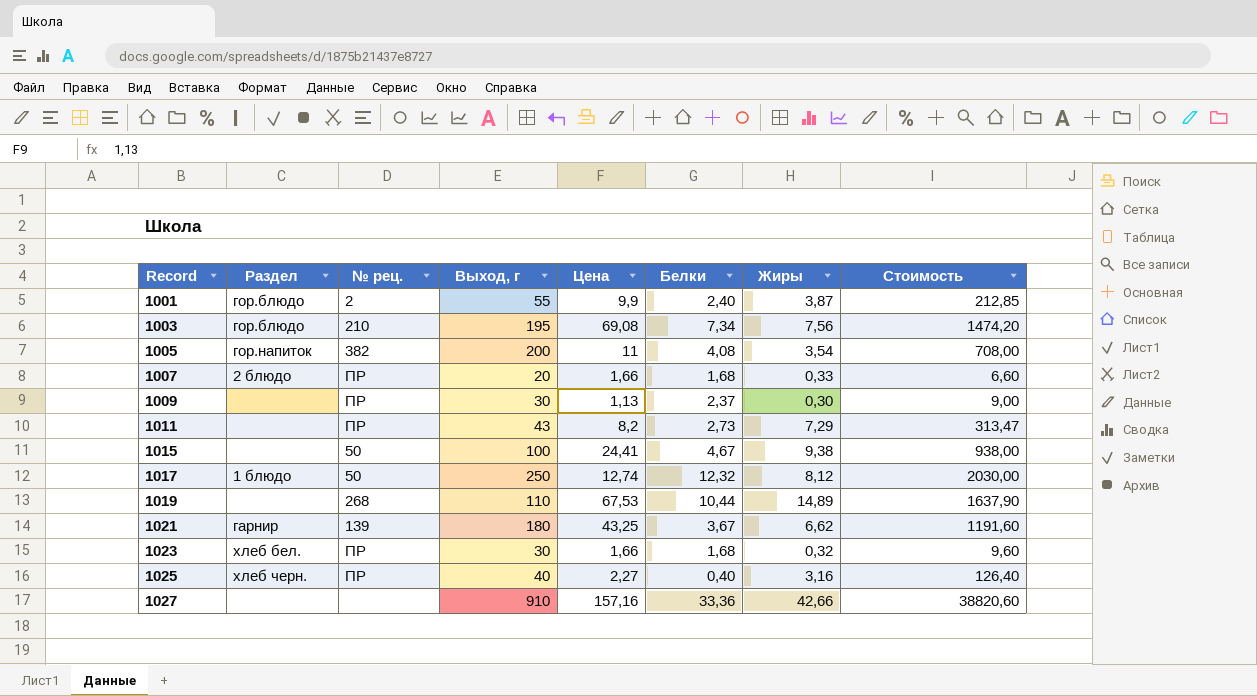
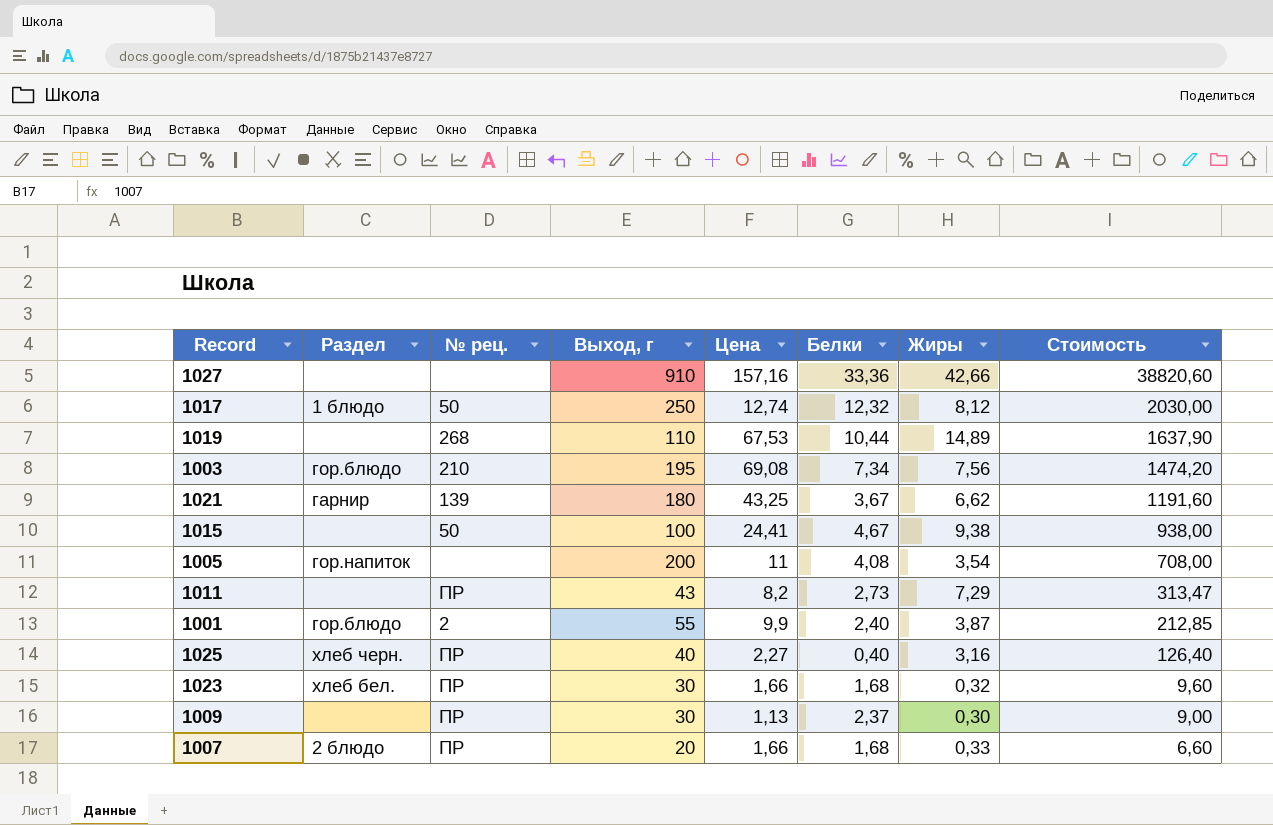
row order: Record ascending -> Стоимость descending
1005 | № рец.: 382 -> none

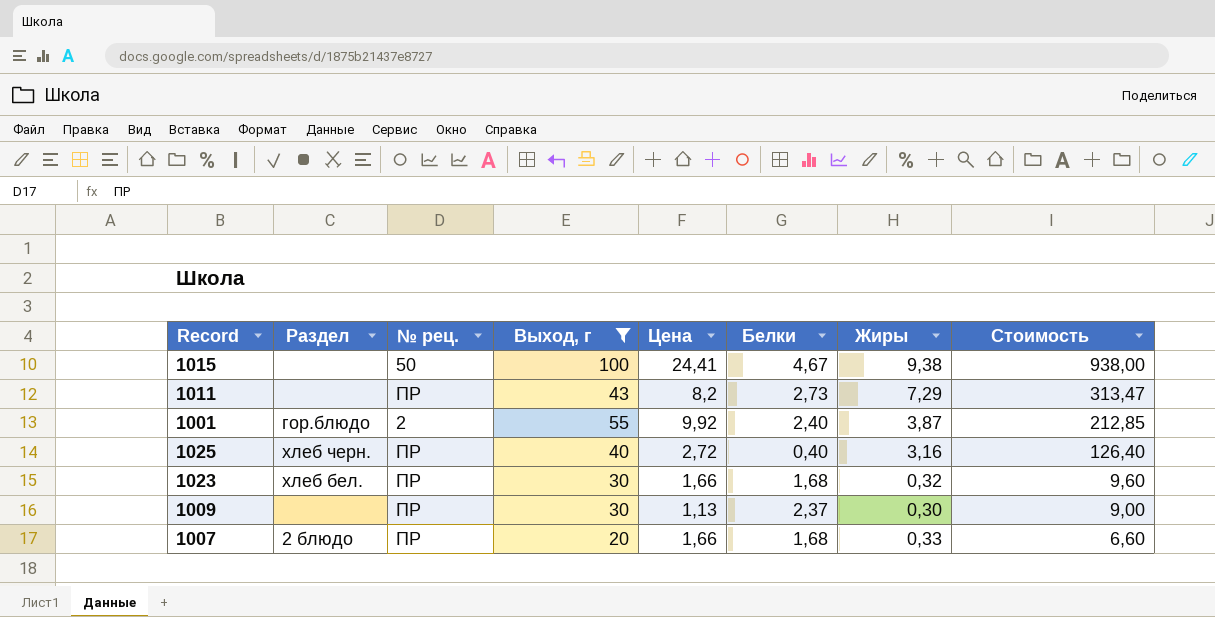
filter: none -> Выход, г <= 100
1001 | Цена: 9,9 -> 9,92
1025 | Цена: 2,27 -> 2,72

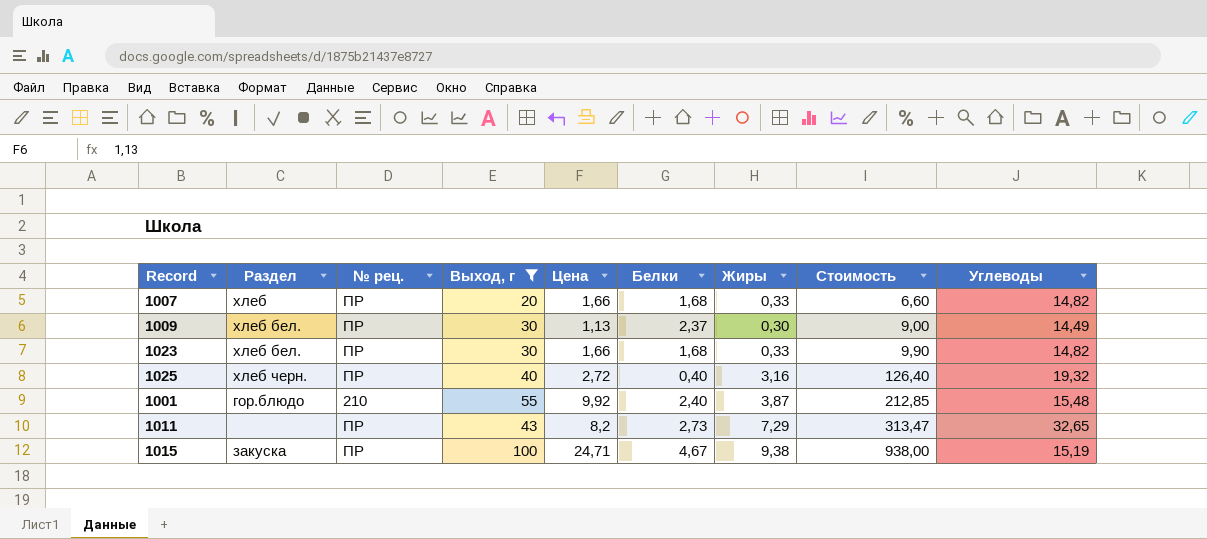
row order: Стоимость descending -> Стоимость ascending
column Углеводы | position: none -> 9
1007 | Раздел: 2 блюдо -> хлеб
1009 | Раздел: none -> хлеб бел.
1023 | Жиры: 0,32 -> 0,33
1023 | Стоимость: 9,60 -> 9,90
1001 | № рец.: 2 -> 210
1015 | Раздел: none -> закуска
1015 | № рец.: 50 -> ПР
1015 | Цена: 24,41 -> 24,71

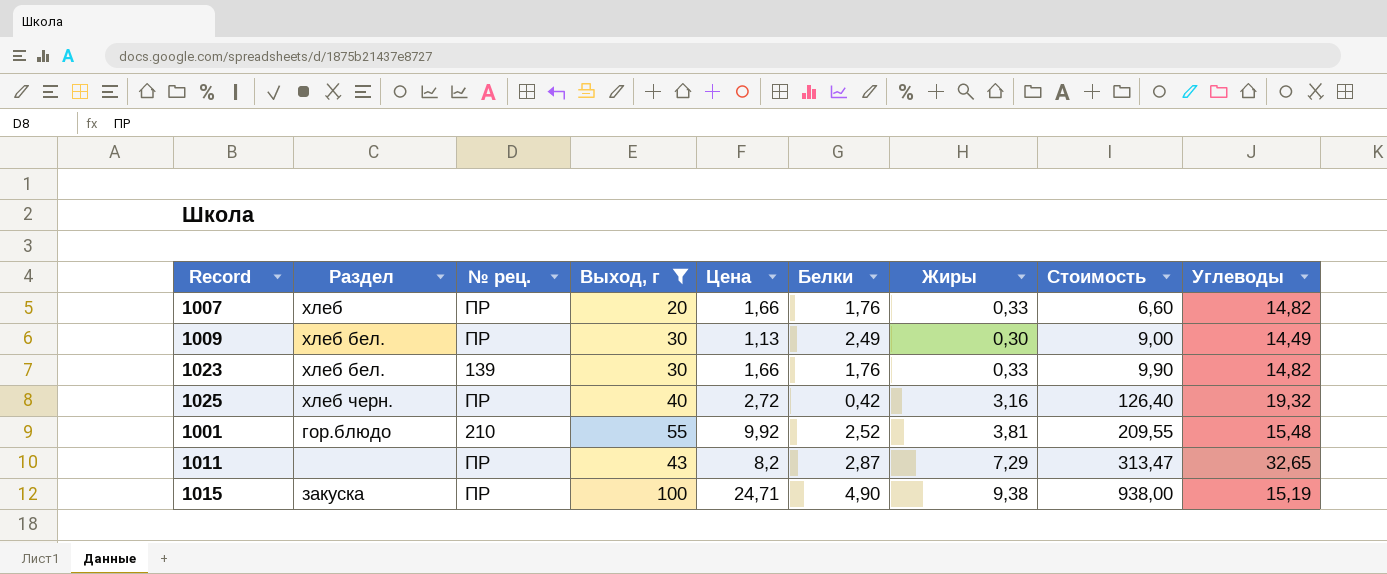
1007 | Белки: 1,68 -> 1,76
1009 | Белки: 2,37 -> 2,49
1023 | № рец.: ПР -> 139
1023 | Белки: 1,68 -> 1,76
1025 | Белки: 0,40 -> 0,42
1001 | Белки: 2,40 -> 2,52
1001 | Жиры: 3,87 -> 3,81
1001 | Стоимость: 212,85 -> 209,55
1011 | Белки: 2,73 -> 2,87
1015 | Белки: 4,67 -> 4,90

